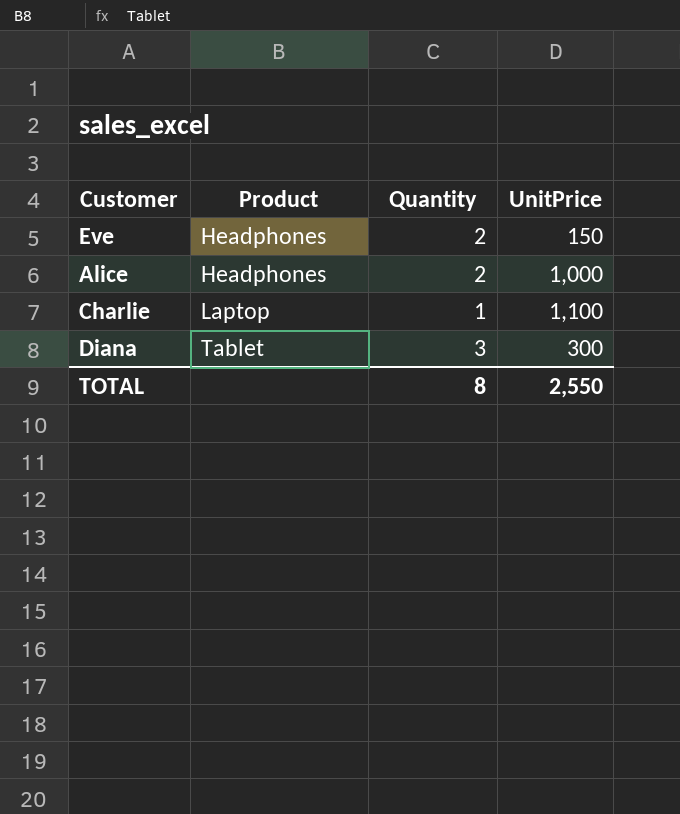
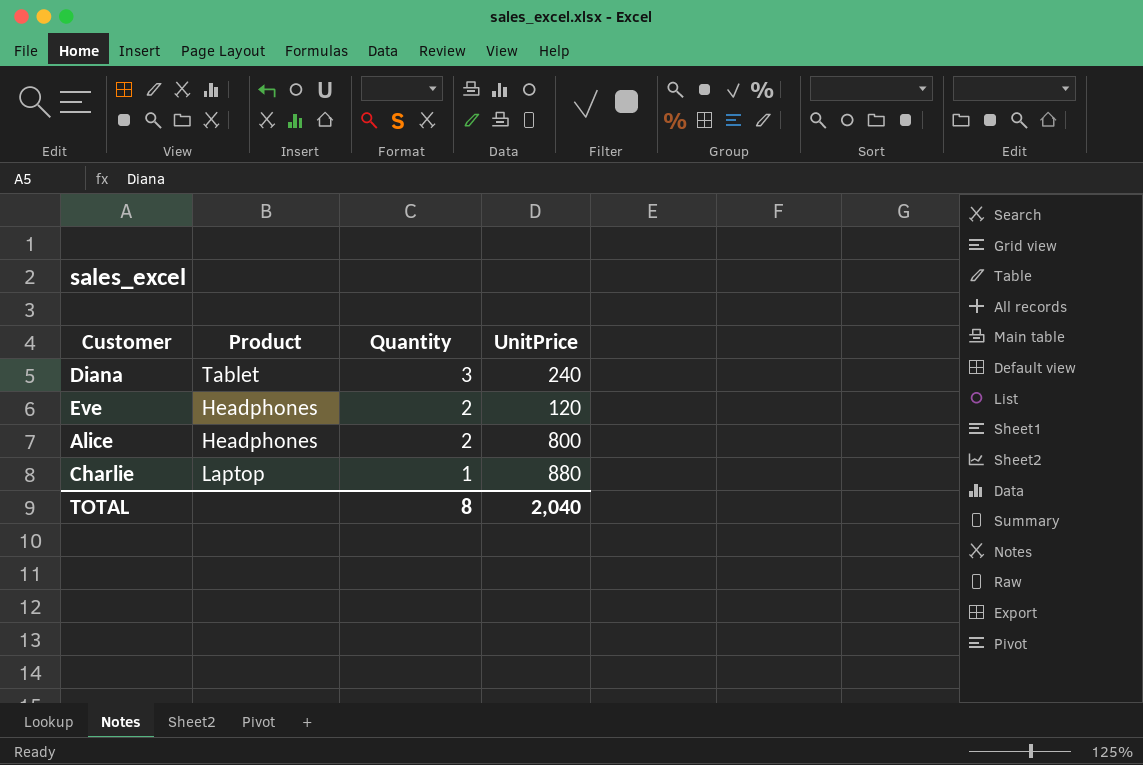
row order: Product ascending -> Quantity descending
Diana | UnitPrice: 300 -> 240
Eve | UnitPrice: 150 -> 120
Alice | UnitPrice: 1,000 -> 800
Charlie | UnitPrice: 1,100 -> 880
TOTAL | UnitPrice: 2,550 -> 2,040

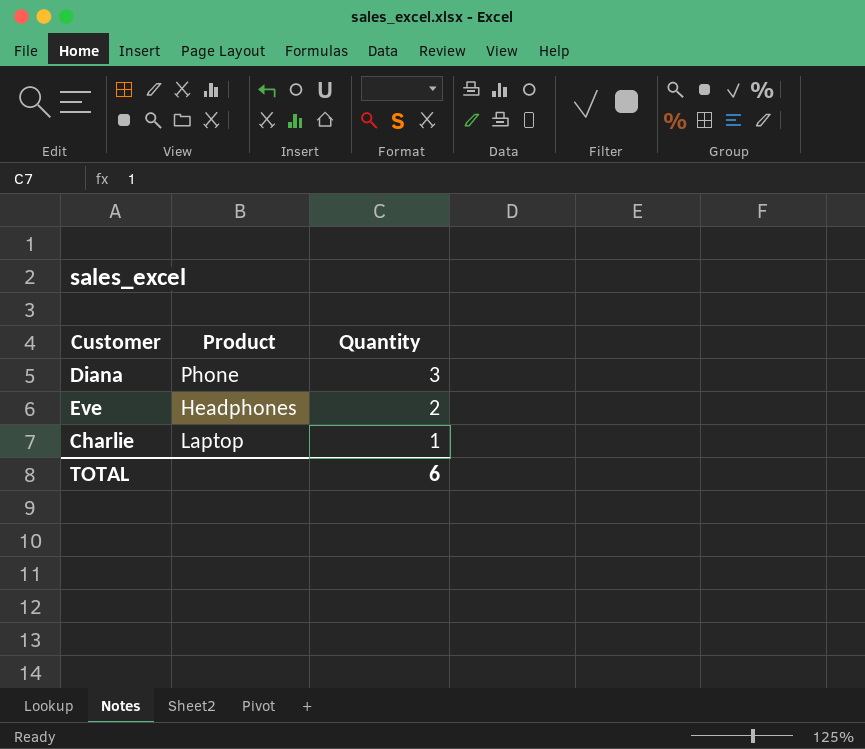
column UnitPrice | position: 4 -> none
row Alice: Headphones | 2 | 800 -> none
Diana | Product: Tablet -> Phone
TOTAL | Quantity: 8 -> 6

